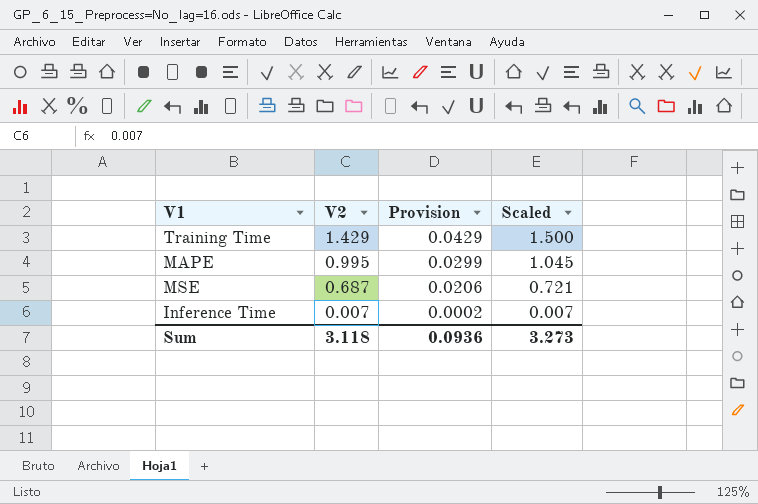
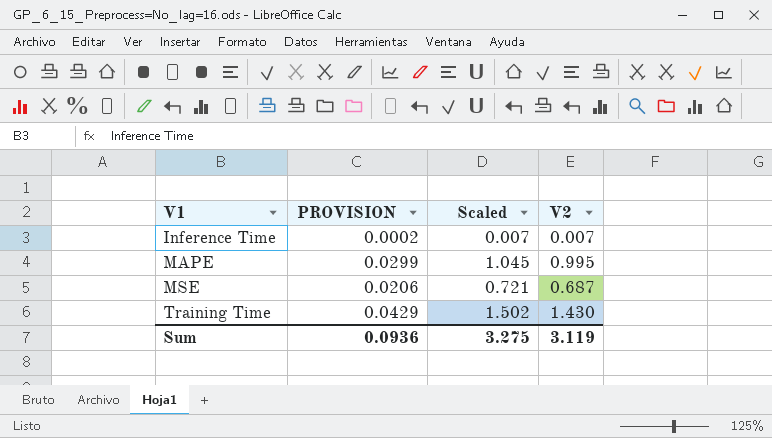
row order: V2 descending -> V1 ascending
column name: Provision -> PROVISION
column V2 | position: 2 -> 4
Training Time | Scaled: 1.500 -> 1.502
Training Time | V2: 1.429 -> 1.430
Sum | Scaled: 3.273 -> 3.275
Sum | V2: 3.118 -> 3.119

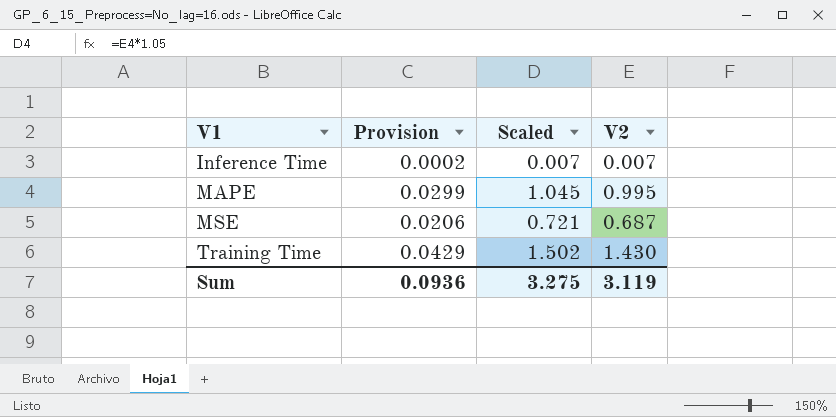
column name: PROVISION -> Provision

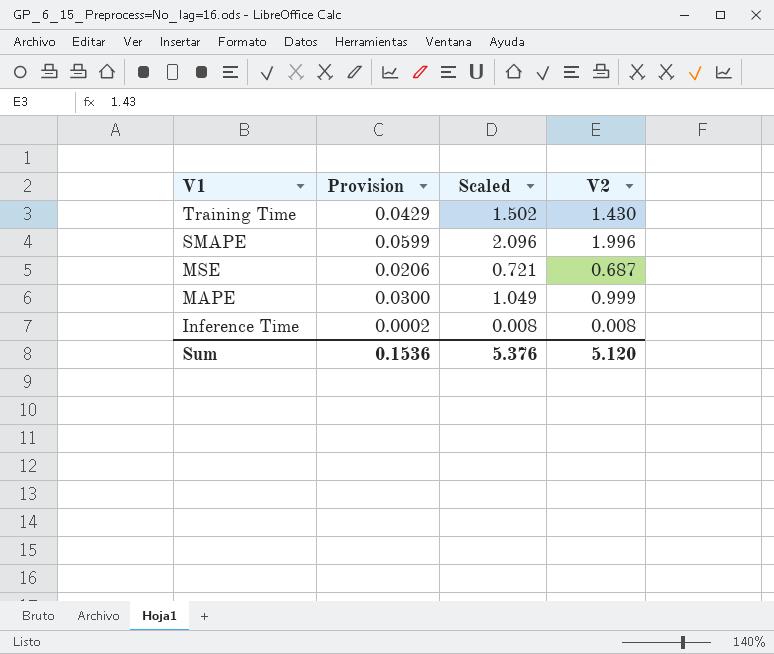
row order: V1 ascending -> V1 descending
row SMAPE: none -> 0.0599 | 2.096 | 1.996
MAPE | Provision: 0.0299 -> 0.0300
MAPE | Scaled: 1.045 -> 1.049
MAPE | V2: 0.995 -> 0.999
Inference Time | Scaled: 0.007 -> 0.008
Inference Time | V2: 0.007 -> 0.008
Sum | Provision: 0.0936 -> 0.1536
Sum | Scaled: 3.275 -> 5.376
Sum | V2: 3.119 -> 5.120

